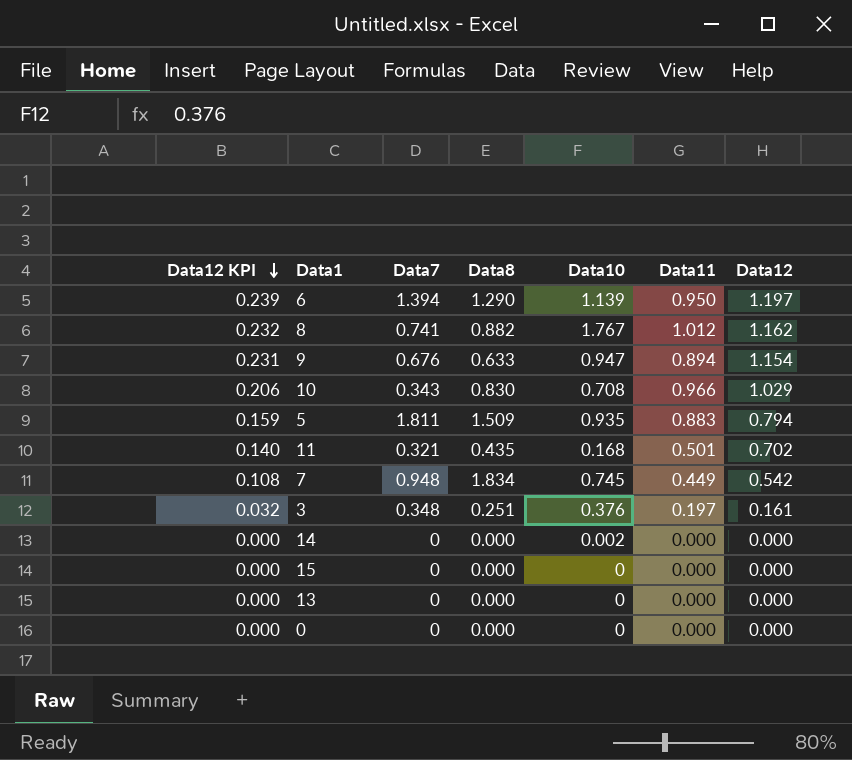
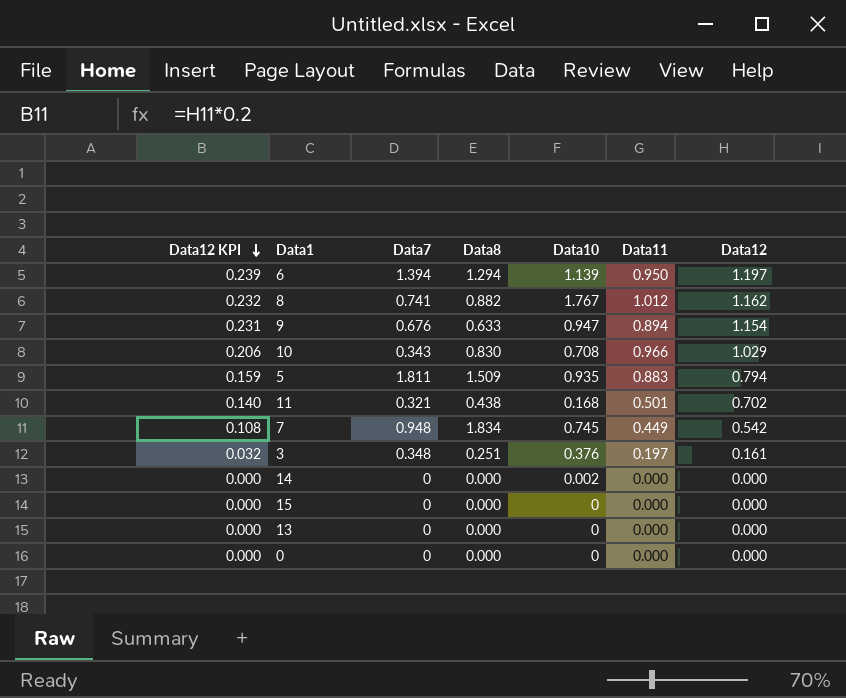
6 | Data8: 1.290 -> 1.294
11 | Data8: 0.435 -> 0.438

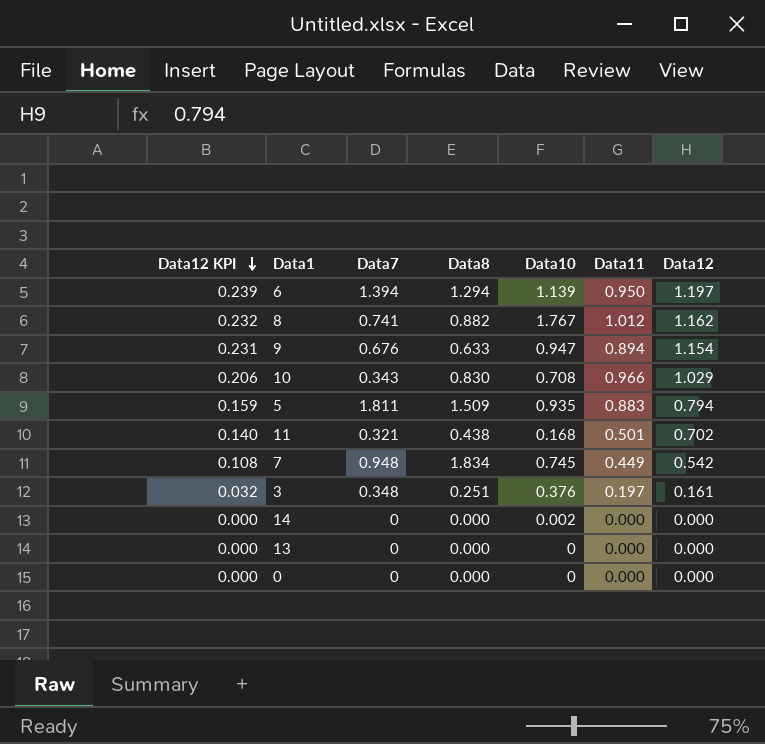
row 15: 0.000 | 0 | 0.000 | 0 | 0.000 | 0.000 -> none

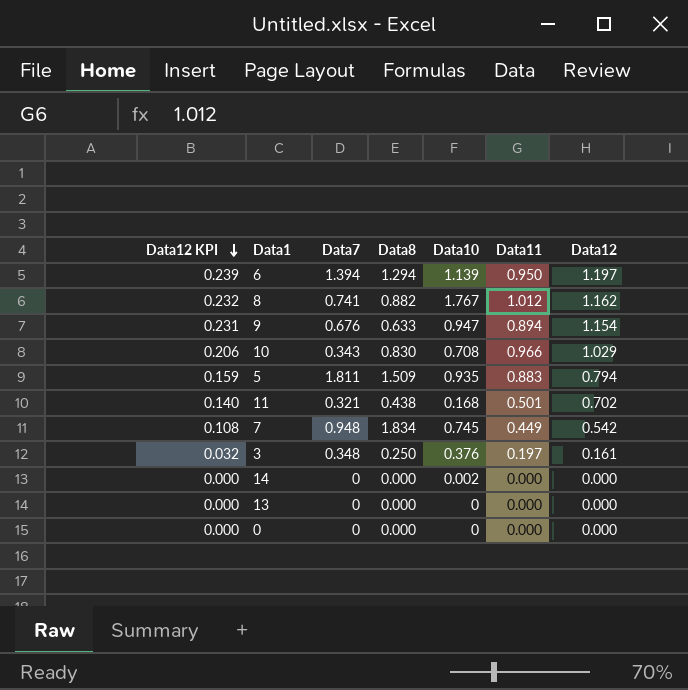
3 | Data8: 0.251 -> 0.250

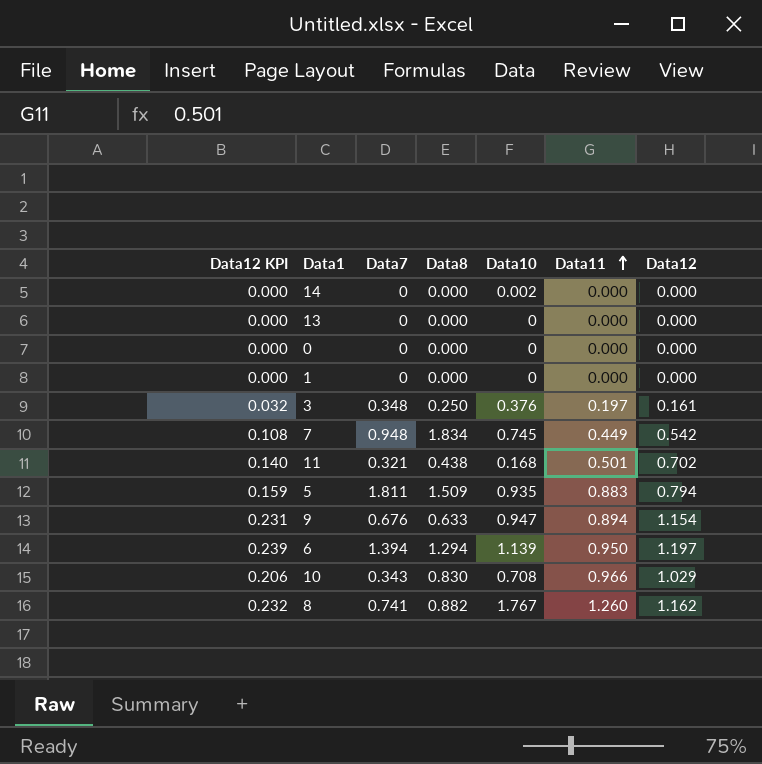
row order: Data12 KPI descending -> Data11 ascending
row 1: none -> 0.000 | 0 | 0.000 | 0 | 0.000 | 0.000
8 | Data11: 1.012 -> 1.260

